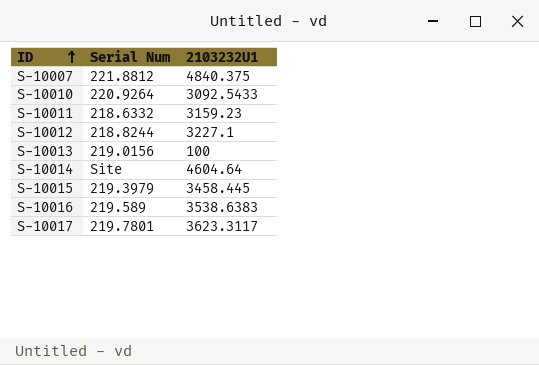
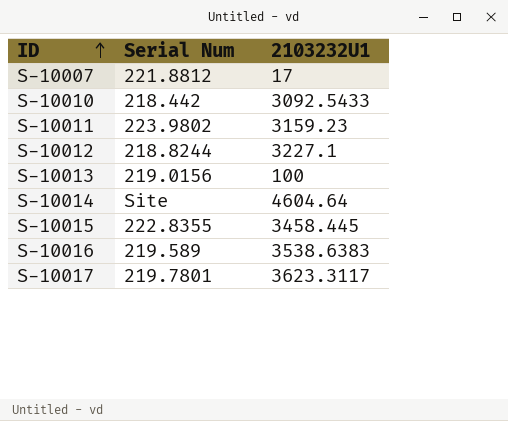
S-10007 | 2103232U1: 4840.375 -> 17
S-10010 | Serial Num: 220.9264 -> 218.442
S-10011 | Serial Num: 218.6332 -> 223.9802
S-10015 | Serial Num: 219.3979 -> 222.8355

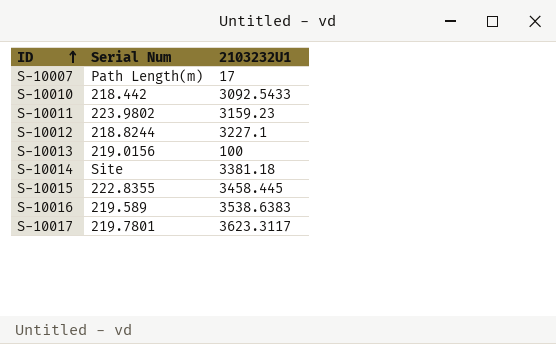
S-10007 | Serial Num: 221.8812 -> Path Length(m)
S-10014 | 2103232U1: 4604.64 -> 3381.18

